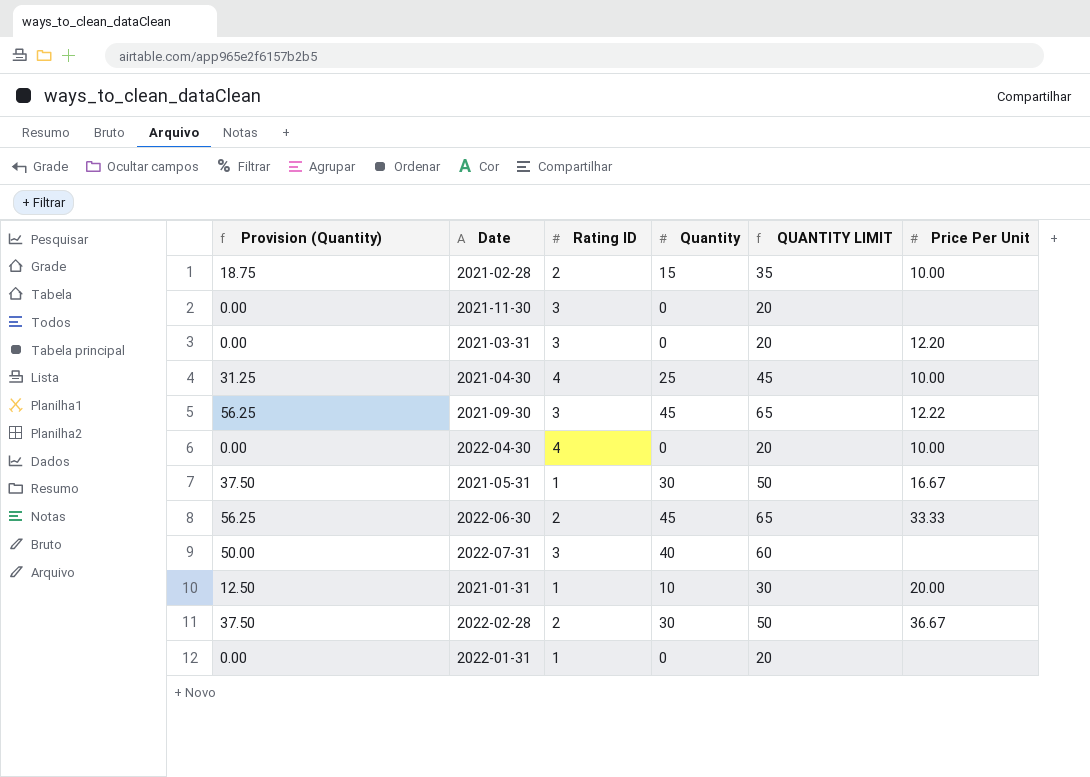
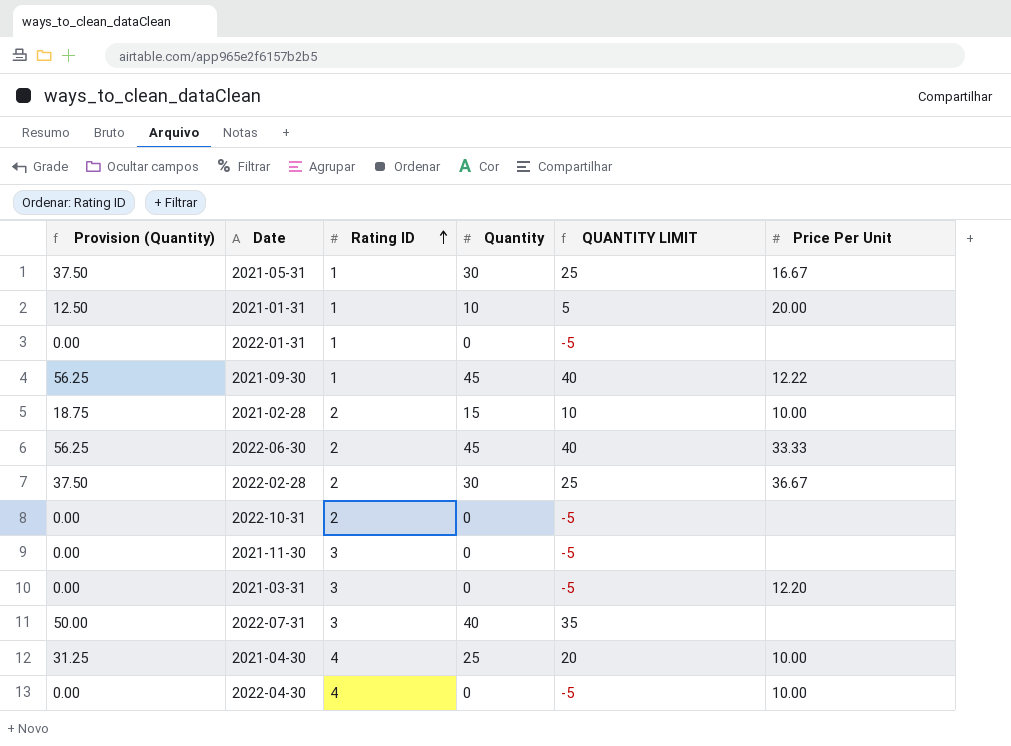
row order: none -> Rating ID ascending
column QUANTITY LIMIT | formula: [Quantity] + 20 -> [Quantity] - 5
2021-09-30 | Rating ID: 3 -> 1
row 2022-10-31: none -> 0.00 | 2 | 0 | -5 | none

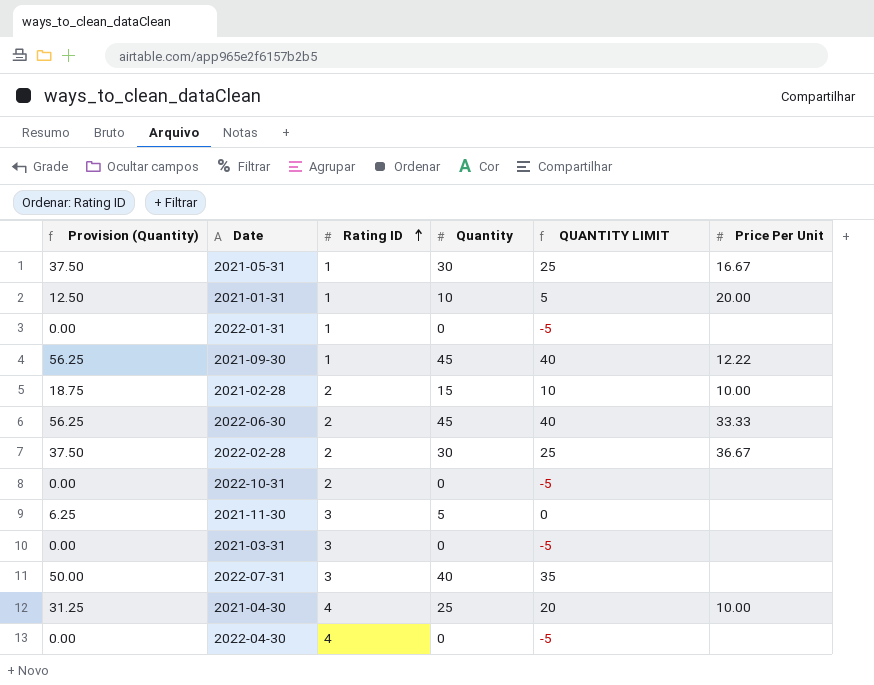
2021-11-30 | Provision (Quantity): 0.00 -> 6.25
2021-11-30 | Quantity: 0 -> 5
2021-11-30 | QUANTITY LIMIT: -5 -> 0
2021-03-31 | Price Per Unit: 12.20 -> none
2022-04-30 | Price Per Unit: 10.00 -> none

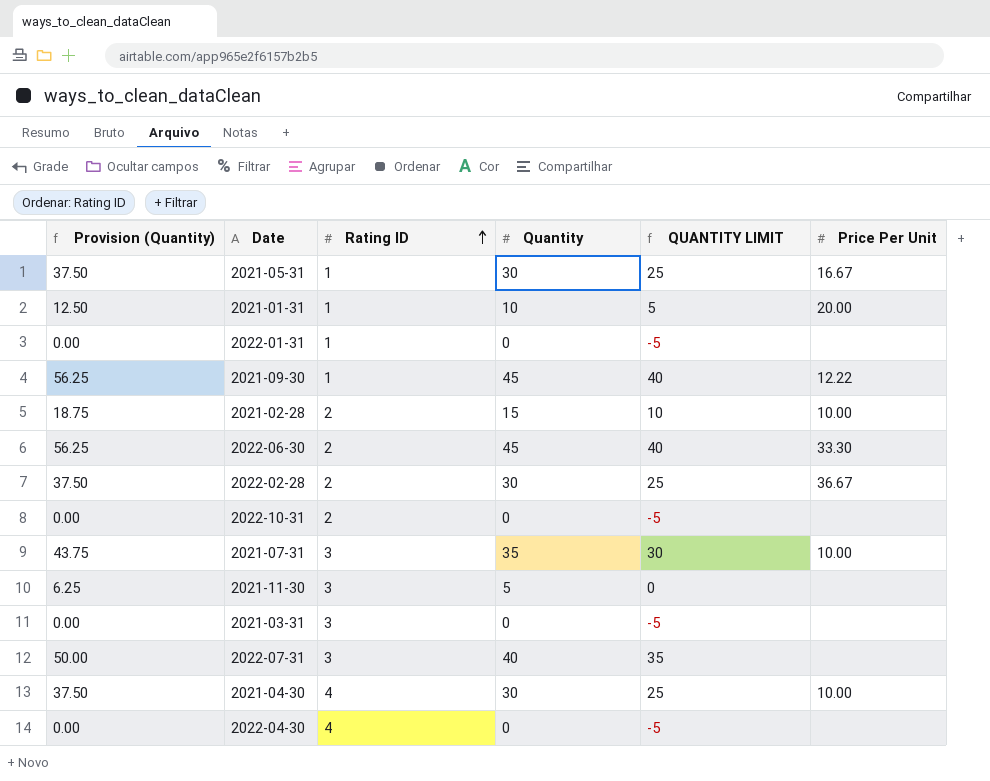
2022-06-30 | Price Per Unit: 33.33 -> 33.30
row 2021-07-31: none -> 43.75 | 3 | 35 | 30 | 10.00
2021-04-30 | Provision (Quantity): 31.25 -> 37.50
2021-04-30 | Quantity: 25 -> 30
2021-04-30 | QUANTITY LIMIT: 20 -> 25

